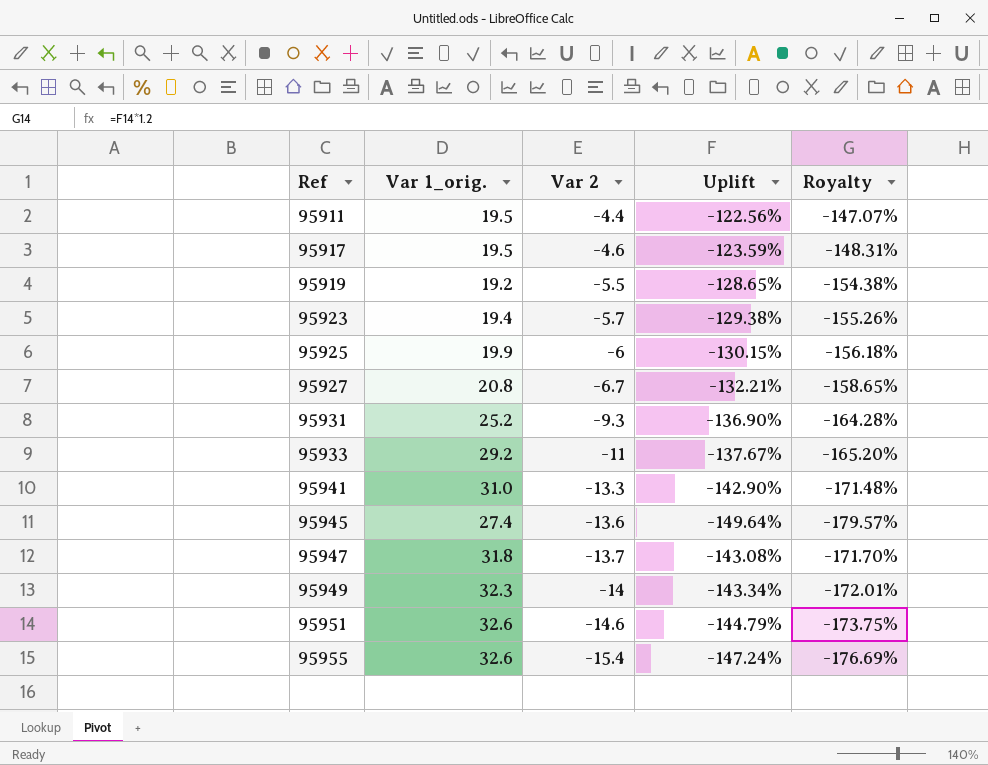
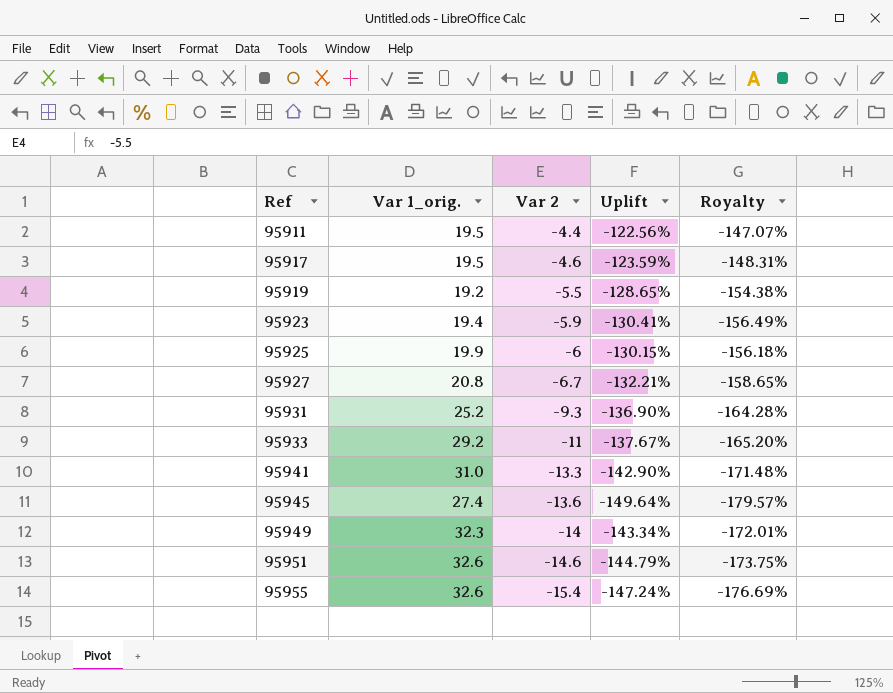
row 95947: 31.8 | -13.7 | -143.08% | -171.70% -> none
95923 | Var 2: -5.7 -> -5.9
95923 | Uplift: -129.38% -> -130.41%
95923 | Royalty: -155.26% -> -156.49%

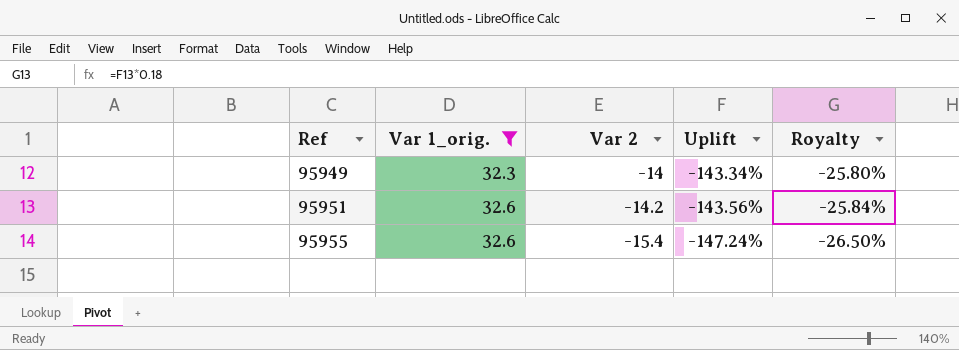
filter: none -> Var 1_orig. >= 32.3
column Royalty | formula: [Uplift] * 1.2 -> [Uplift] * 0.18
95951 | Var 2: -14.6 -> -14.2
95951 | Uplift: -144.79% -> -143.56%

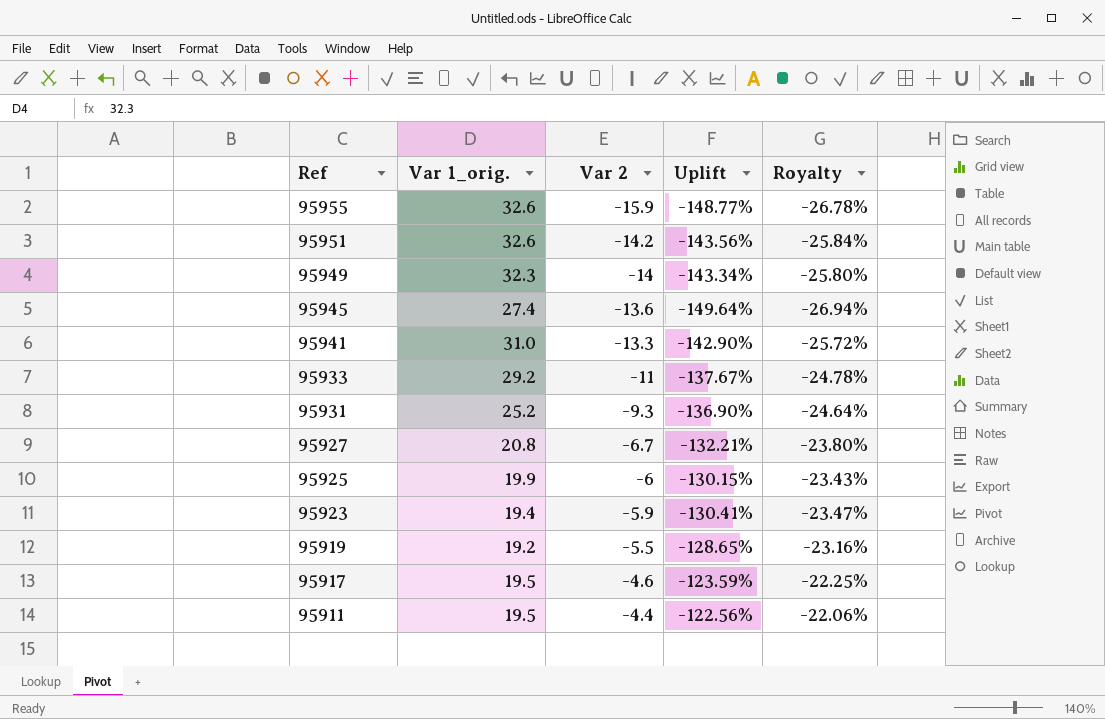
filter: Var 1_orig. >= 32.3 -> none
row order: Ref ascending -> Ref descending
95955 | Var 2: -15.4 -> -15.9
95955 | Uplift: -147.24% -> -148.77%
95955 | Royalty: -26.50% -> -26.78%

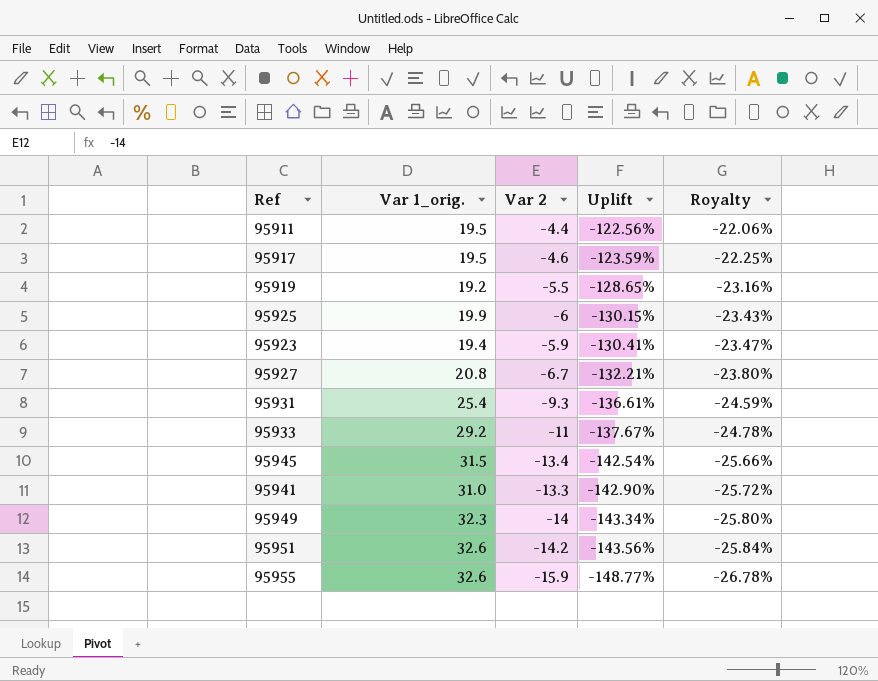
row order: Ref descending -> Uplift descending
95931 | Var 1_orig.: 25.2 -> 25.4
95931 | Uplift: -136.90% -> -136.61%
95931 | Royalty: -24.64% -> -24.59%
95945 | Var 1_orig.: 27.4 -> 31.5
95945 | Var 2: -13.6 -> -13.4
95945 | Uplift: -149.64% -> -142.54%
95945 | Royalty: -26.94% -> -25.66%

